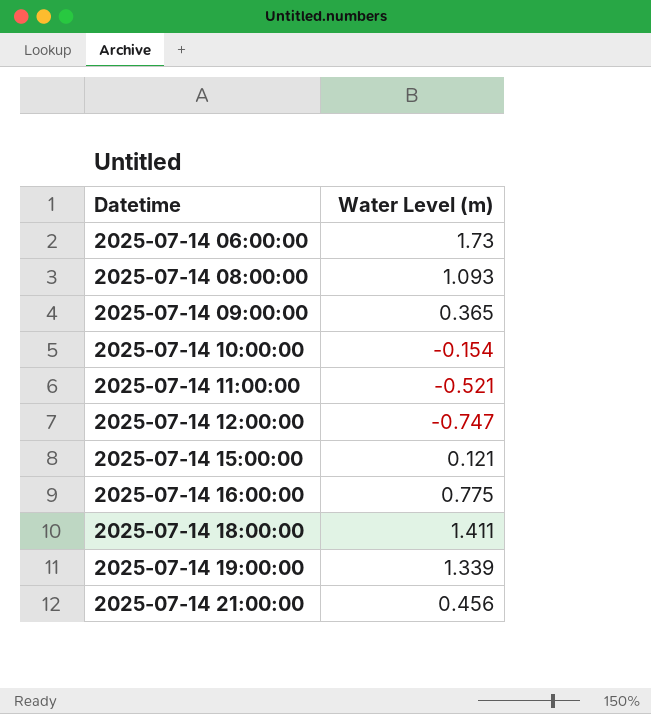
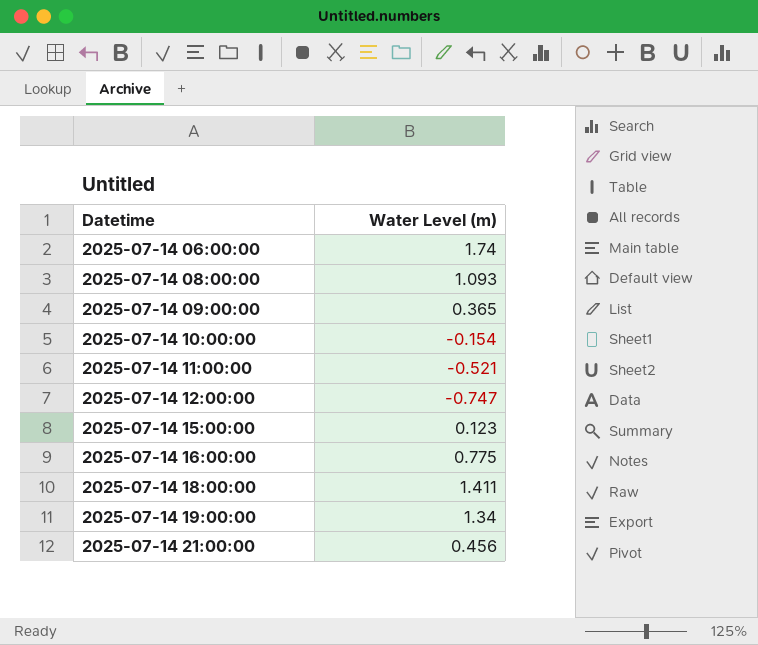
2025-07-14 06:00:00 | Water Level (m): 1.73 -> 1.74
2025-07-14 15:00:00 | Water Level (m): 0.121 -> 0.123
2025-07-14 19:00:00 | Water Level (m): 1.339 -> 1.34

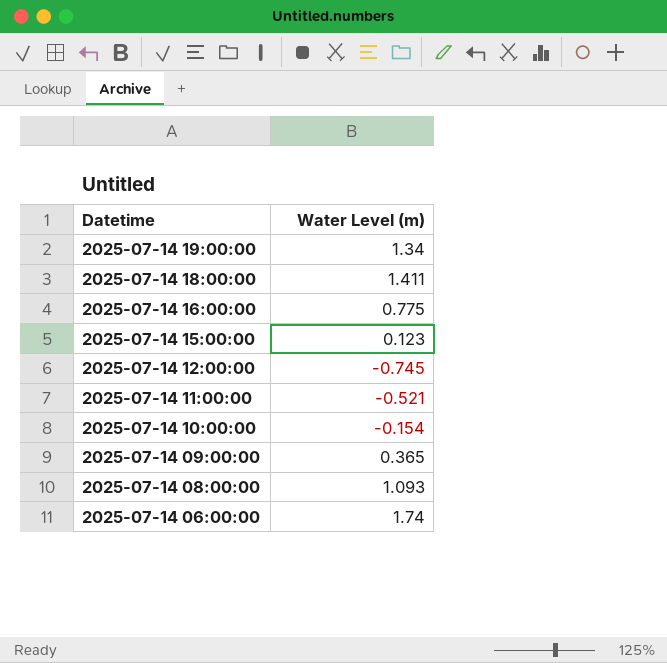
row order: Datetime ascending -> Datetime descending
row 2025-07-14 21:00:00: 0.456 -> none
2025-07-14 12:00:00 | Water Level (m): -0.747 -> -0.745

